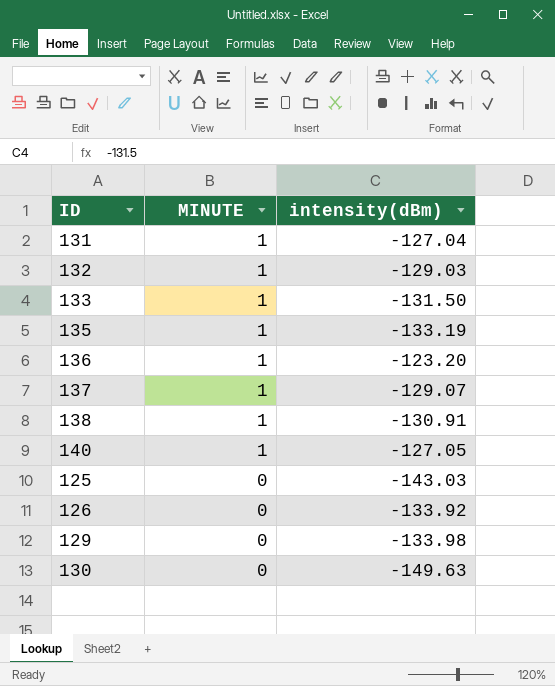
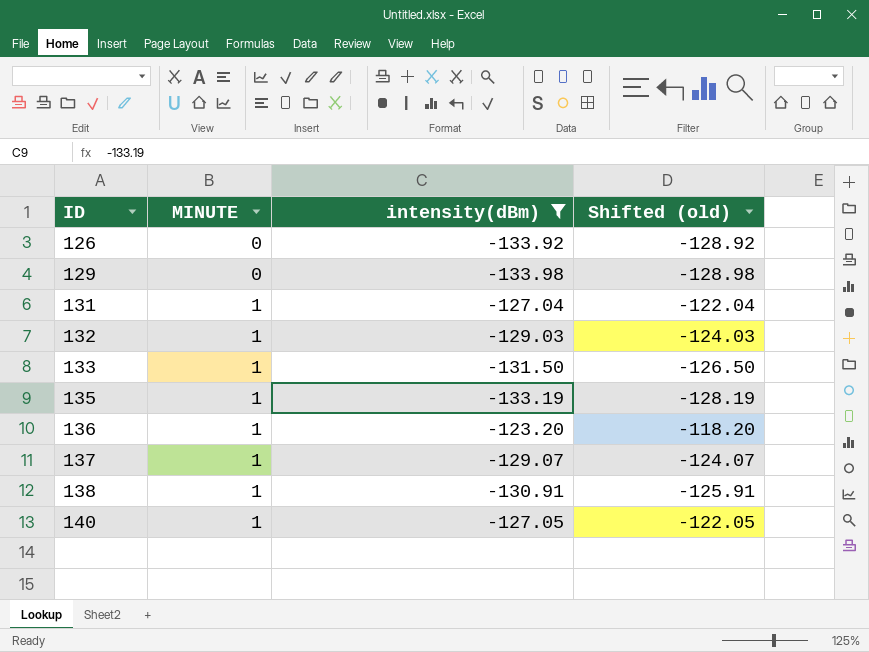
filter: none -> intensity(dBm) >= -133.98
row order: MINUTE descending -> ID ascending
column Shifted (old) | formula: none -> [intensity(dBm)] + 5

